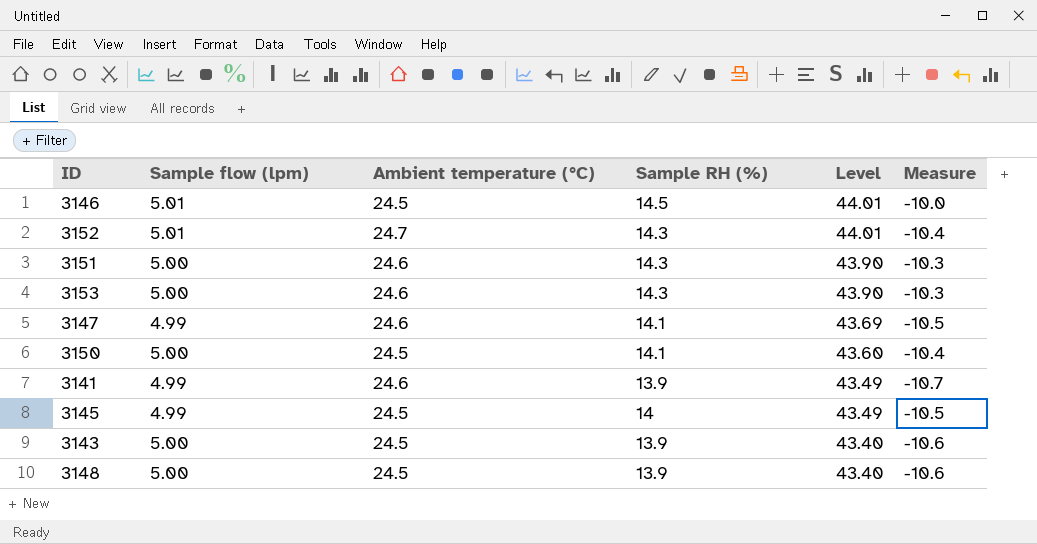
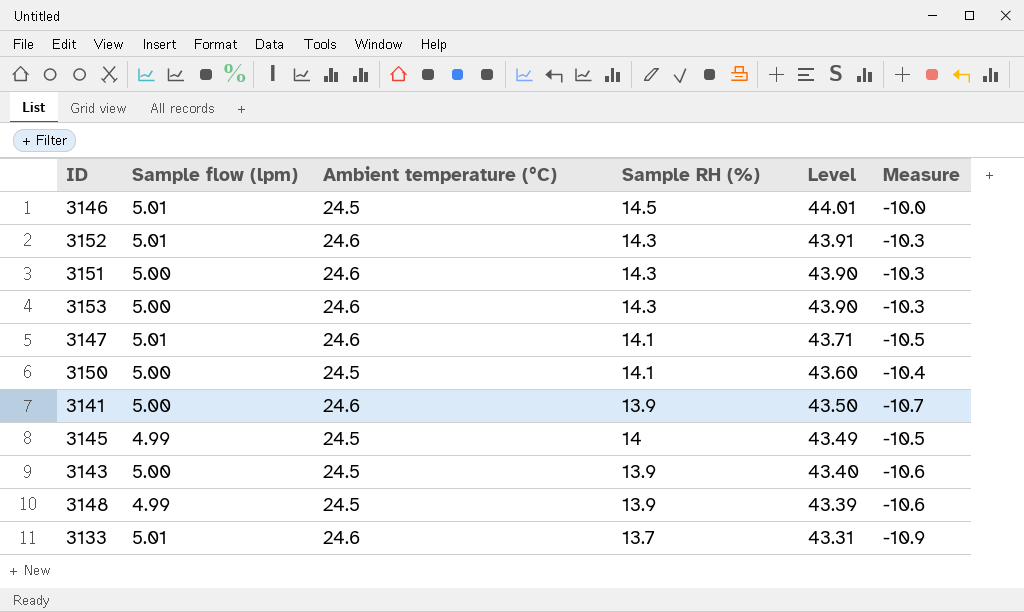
3152 | Ambient temperature (°C): 24.7 -> 24.6
3152 | Level: 44.01 -> 43.91
3152 | Measure: -10.4 -> -10.3
3147 | Sample flow (lpm): 4.99 -> 5.01
3147 | Level: 43.69 -> 43.71
3141 | Sample flow (lpm): 4.99 -> 5.00
3141 | Level: 43.49 -> 43.50
3148 | Sample flow (lpm): 5.00 -> 4.99
3148 | Level: 43.40 -> 43.39
row 3133: none -> 5.01 | 24.6 | 13.7 | 43.31 | -10.9

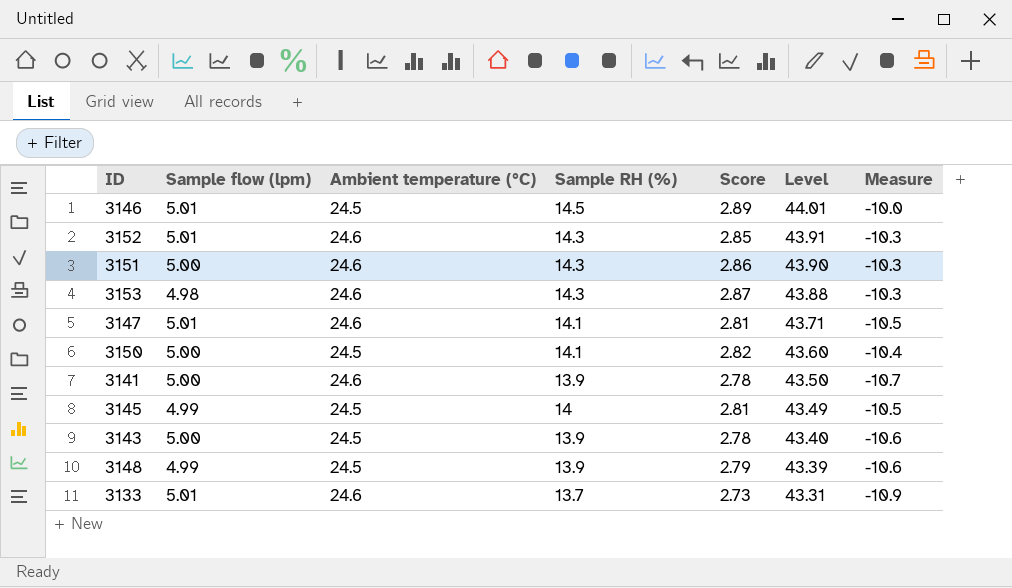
column Score | formula: none -> [Sample RH (%)] / [Sample flow (lpm)]
3153 | Sample flow (lpm): 5.00 -> 4.98
3153 | Level: 43.90 -> 43.88

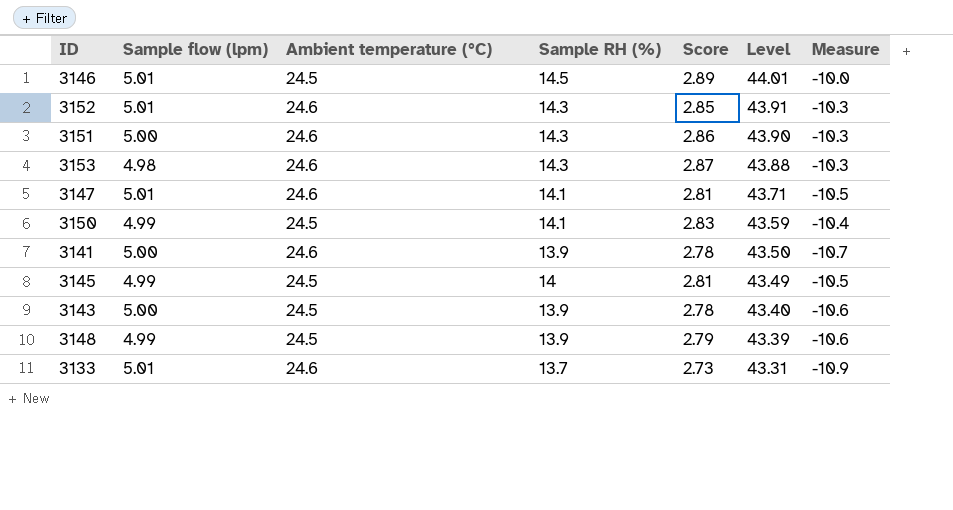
3150 | Sample flow (lpm): 5.00 -> 4.99
3150 | Score: 2.82 -> 2.83
3150 | Level: 43.60 -> 43.59

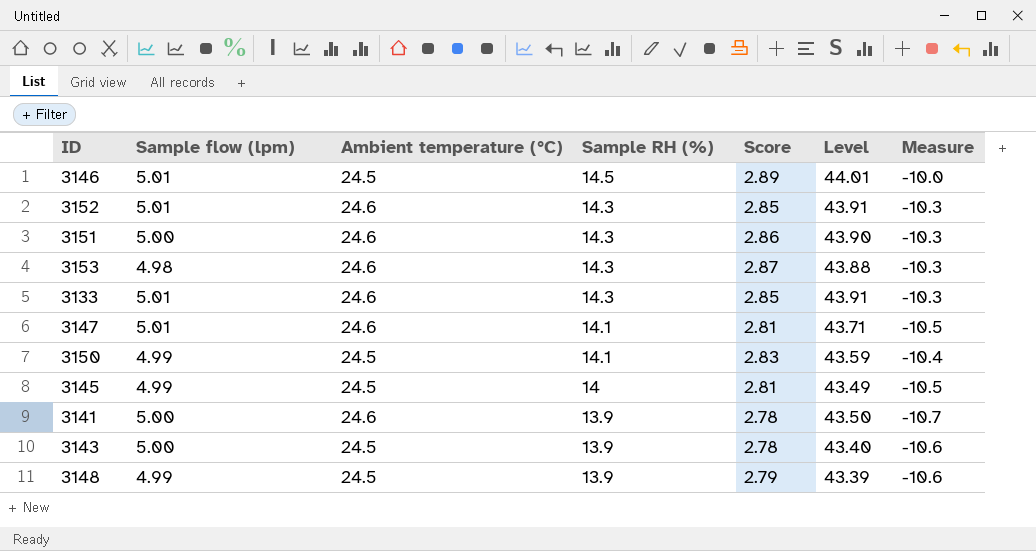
row order: Level descending -> Sample RH (%) descending
3133 | Sample RH (%): 13.7 -> 14.3
3133 | Score: 2.73 -> 2.85
3133 | Level: 43.31 -> 43.91
3133 | Measure: -10.9 -> -10.3

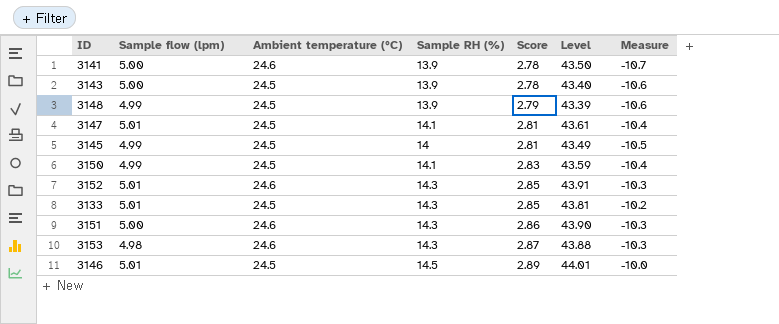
row order: Sample RH (%) descending -> Score ascending
3147 | Ambient temperature (°C): 24.6 -> 24.5
3147 | Level: 43.71 -> 43.61
3147 | Measure: -10.5 -> -10.4
3133 | Ambient temperature (°C): 24.6 -> 24.5
3133 | Level: 43.91 -> 43.81
3133 | Measure: -10.3 -> -10.2

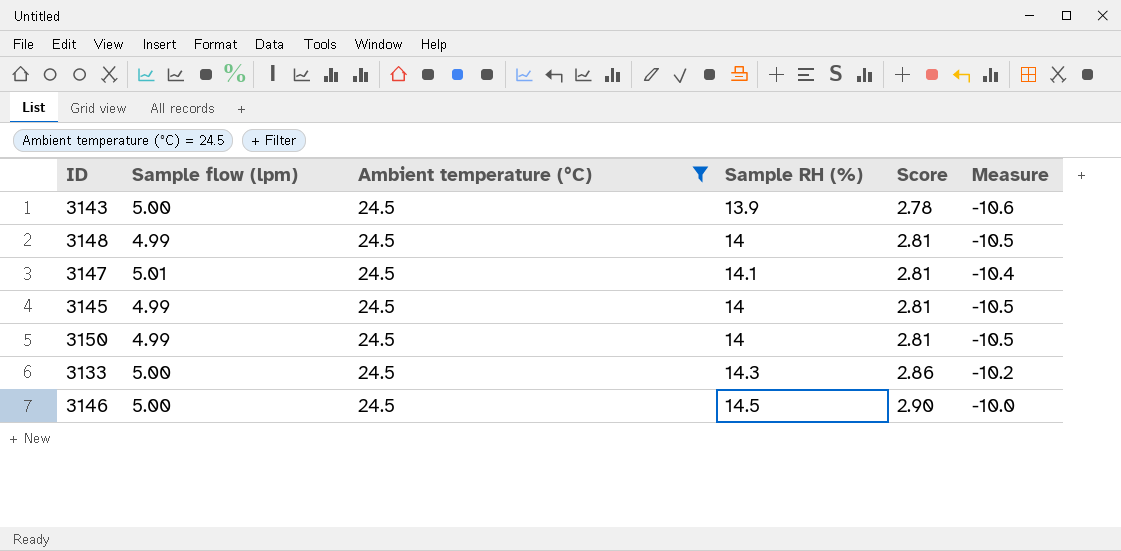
filter: none -> Ambient temperature (°C) = 24.5
column Level | formula: [Sample flow (lpm)] + [Ambient temperature (°C)] + [Sample RH (%)] -> none
3148 | Sample RH (%): 13.9 -> 14
3148 | Score: 2.79 -> 2.81
3148 | Measure: -10.6 -> -10.5
3150 | Sample RH (%): 14.1 -> 14
3150 | Score: 2.83 -> 2.81
3150 | Measure: -10.4 -> -10.5
3133 | Sample flow (lpm): 5.01 -> 5.00
3133 | Score: 2.85 -> 2.86
3146 | Sample flow (lpm): 5.01 -> 5.00
3146 | Score: 2.89 -> 2.90

